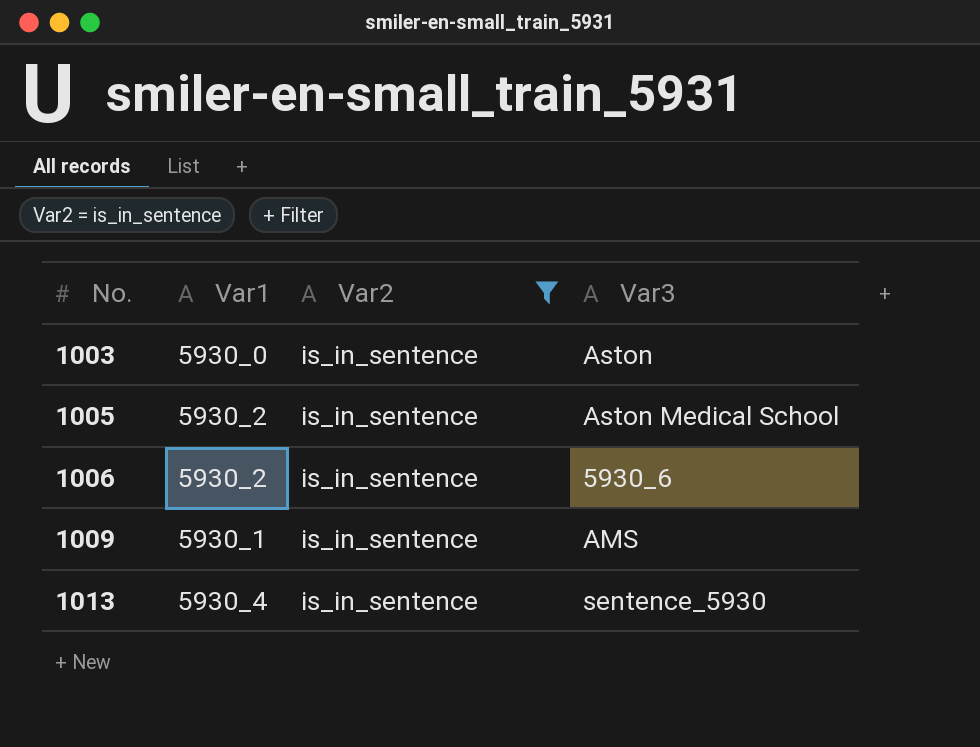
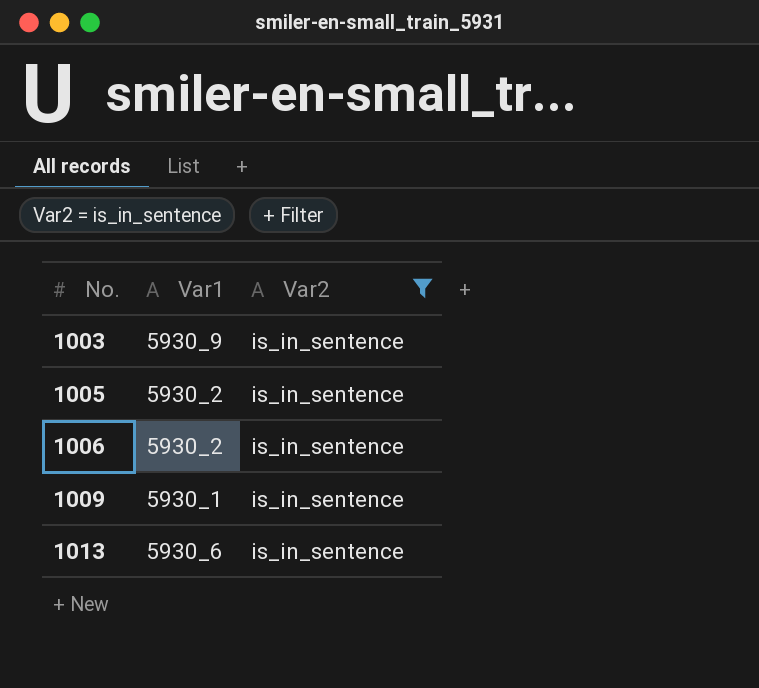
column Var3 | position: 4 -> none
1003 | Var1: 5930_0 -> 5930_9
1013 | Var1: 5930_4 -> 5930_6

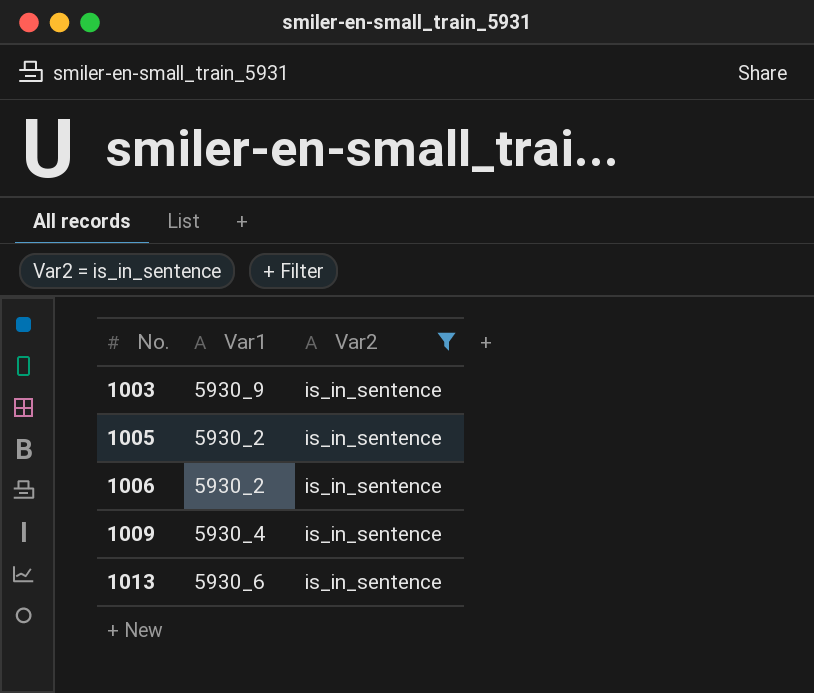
1009 | Var1: 5930_1 -> 5930_4

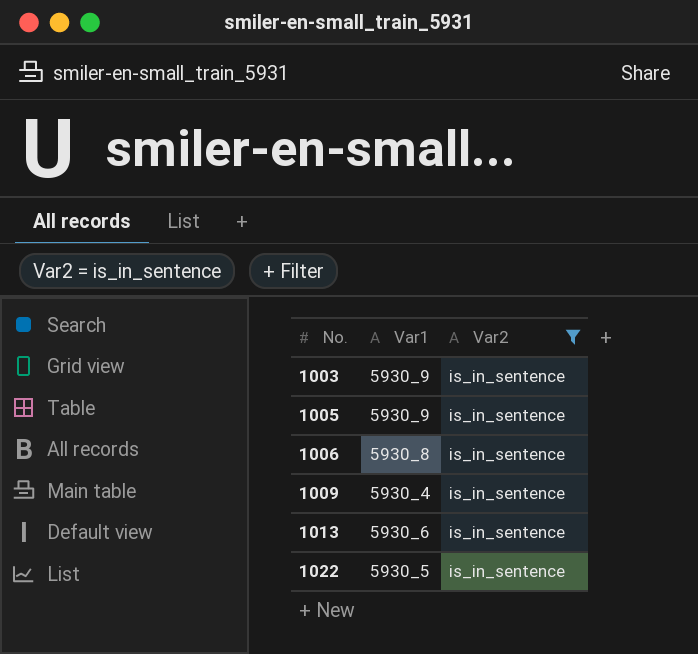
1005 | Var1: 5930_2 -> 5930_9
1006 | Var1: 5930_2 -> 5930_8
row 1022: none -> 5930_5 | is_in_sentence

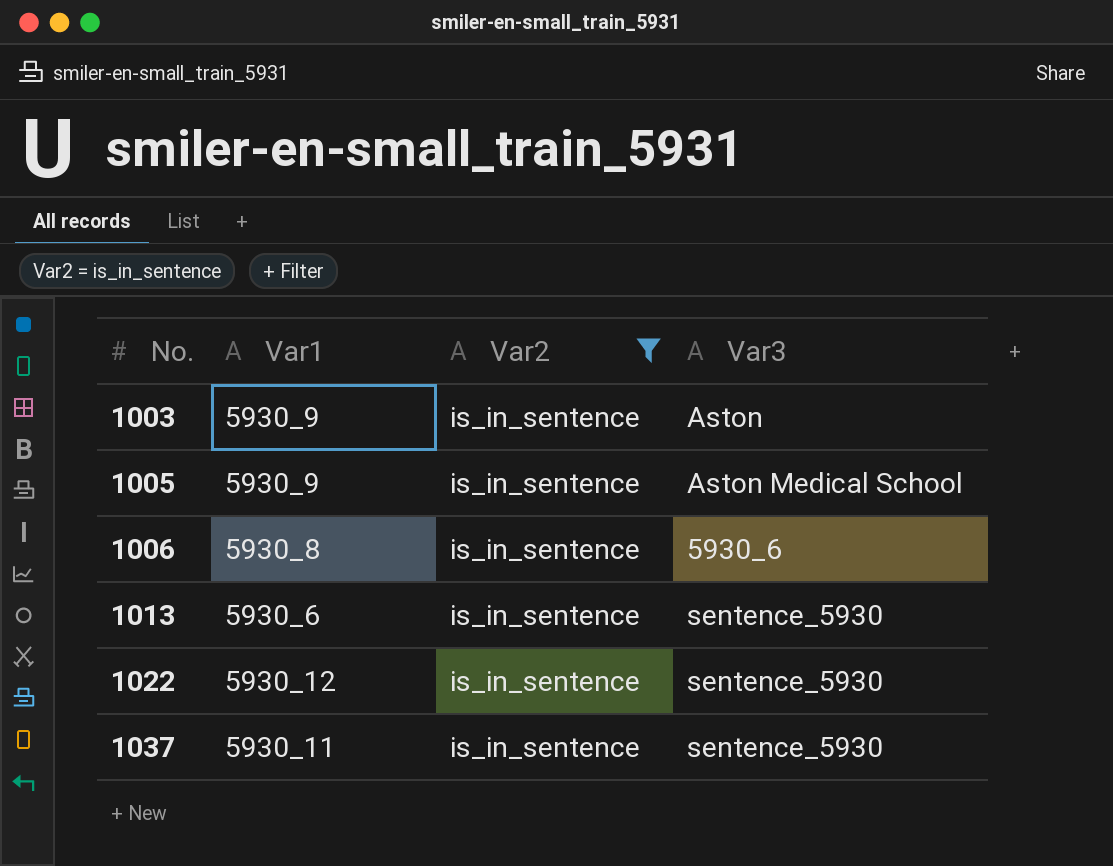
column Var3 | position: none -> 4
row 1009: 5930_4 | is_in_sentence -> none
1022 | Var1: 5930_5 -> 5930_12
row 1037: none -> 5930_11 | is_in_sentence | sentence_5930

